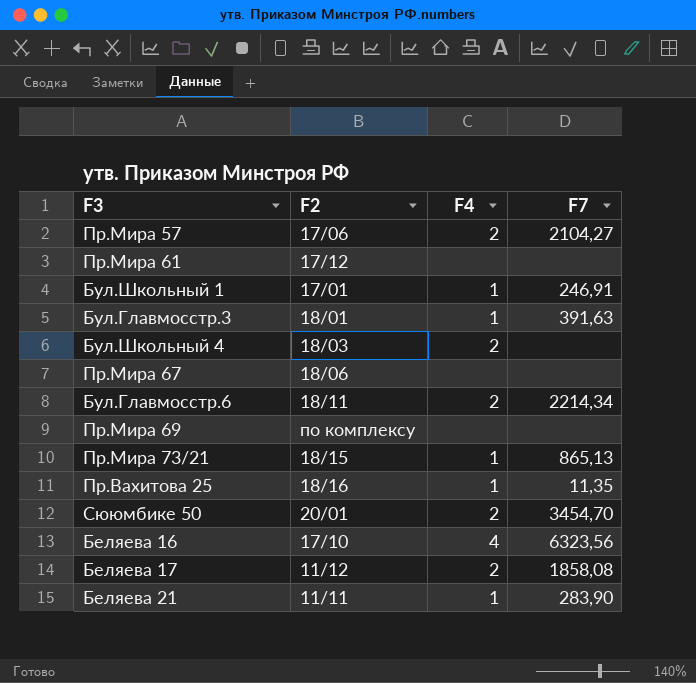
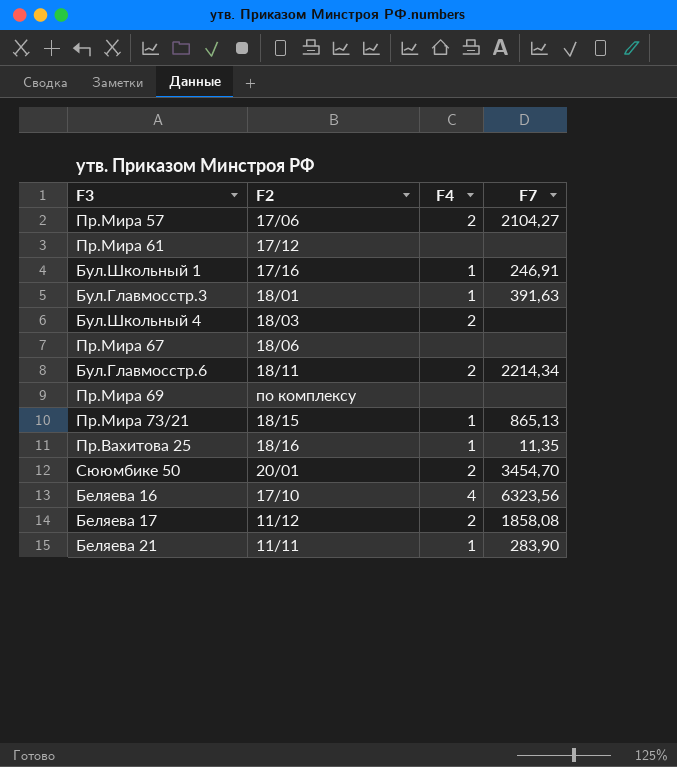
Бул.Школьный 1 | F2: 17/01 -> 17/16

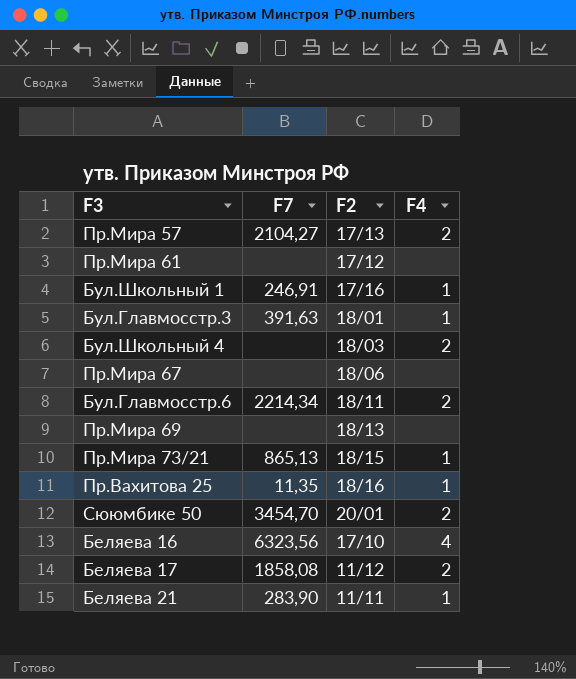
column F7 | position: 4 -> 2
Пр.Мира 57 | F2: 17/06 -> 17/13
Пр.Мира 69 | F2: по комплексу -> 18/13

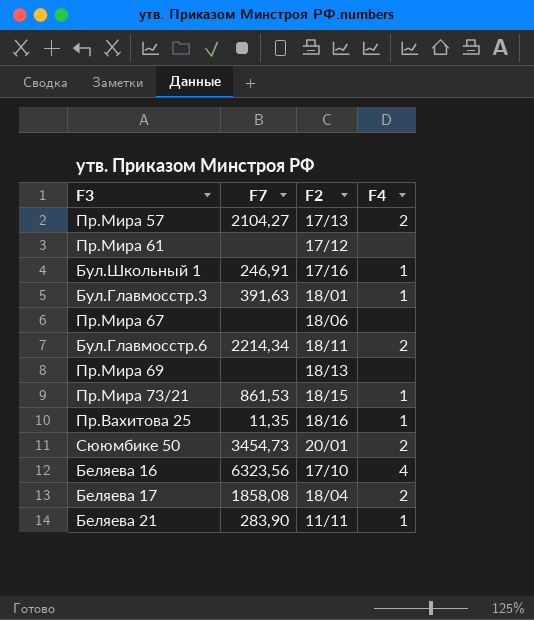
row Бул.Школьный 4: none | 18/03 | 2 -> none
Пр.Мира 73/21 | F7: 865,13 -> 861,53
Сююмбике 50 | F7: 3454,70 -> 3454,73
Беляева 17 | F2: 11/12 -> 18/04

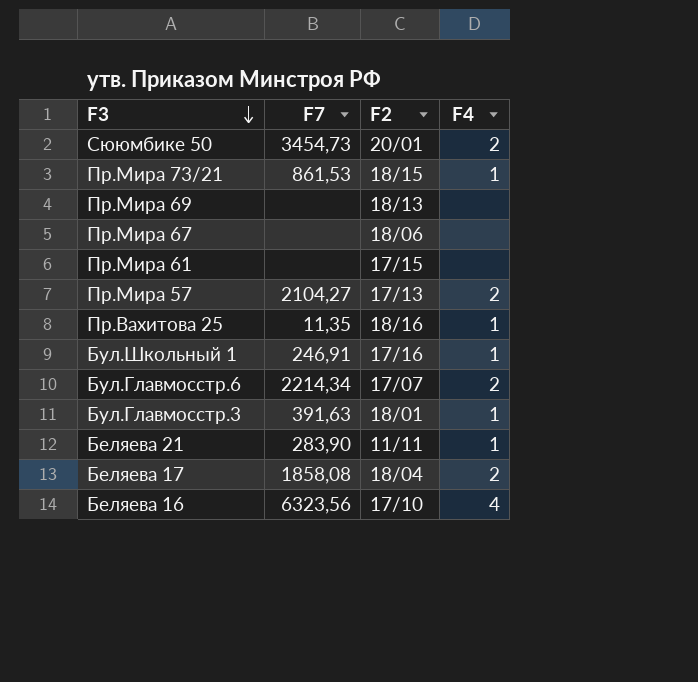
row order: none -> F3 descending
Пр.Мира 61 | F2: 17/12 -> 17/15
Бул.Главмосстр.6 | F2: 18/11 -> 17/07

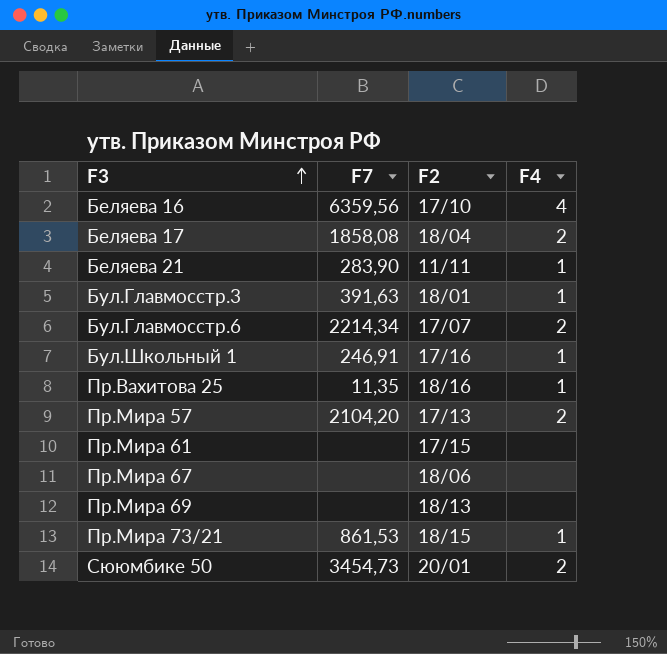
row order: F3 descending -> F3 ascending
Беляева 16 | F7: 6323,56 -> 6359,56
Пр.Мира 57 | F7: 2104,27 -> 2104,20

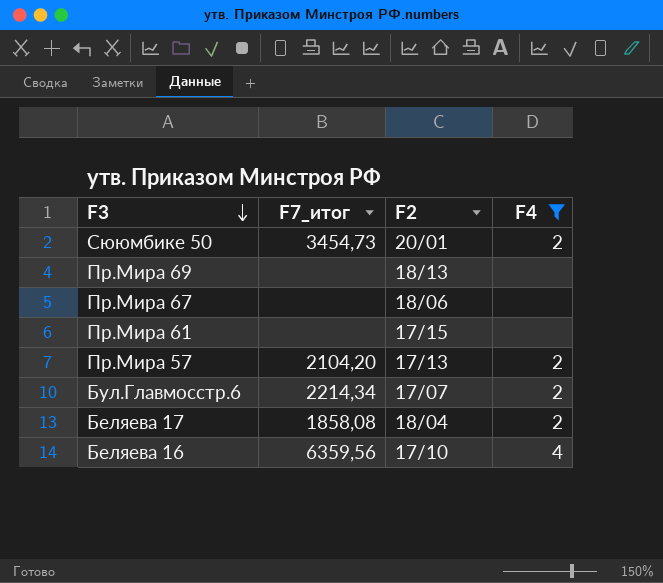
filter: none -> F4 != 1
row order: F3 ascending -> F3 descending
column name: F7 -> F7_итог

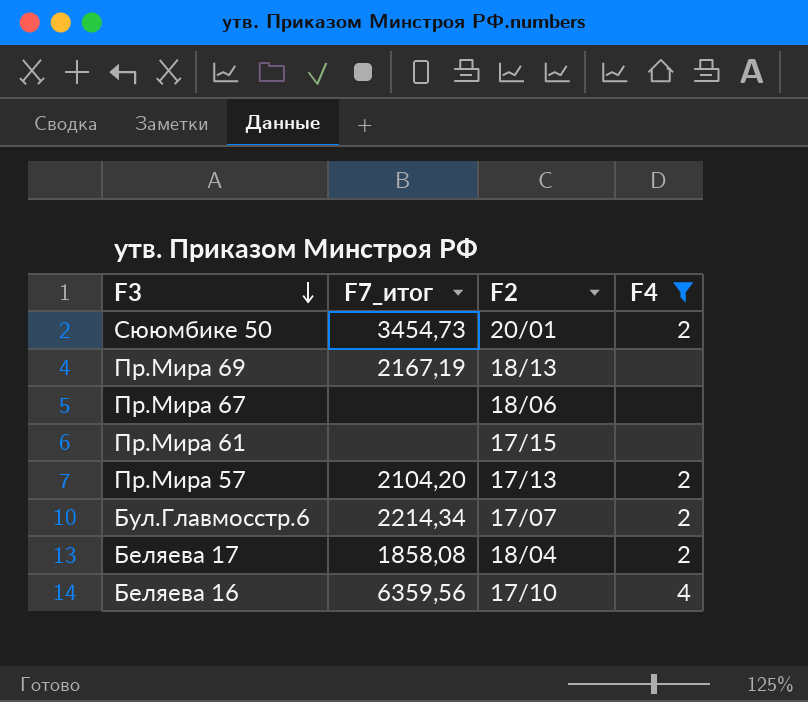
Пр.Мира 69 | F7_итог: none -> 2167,19

